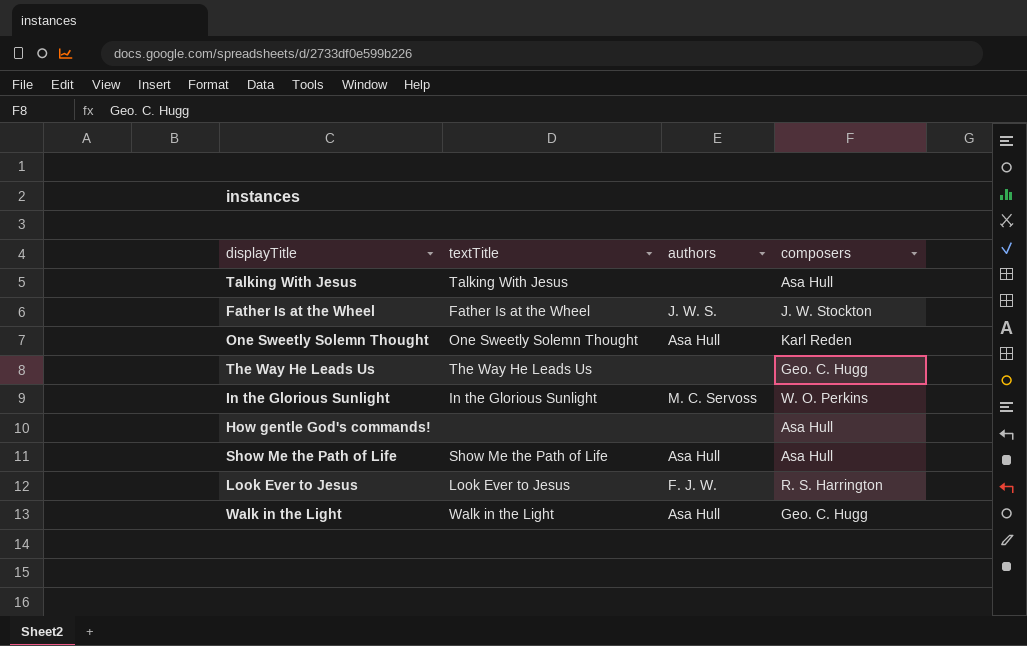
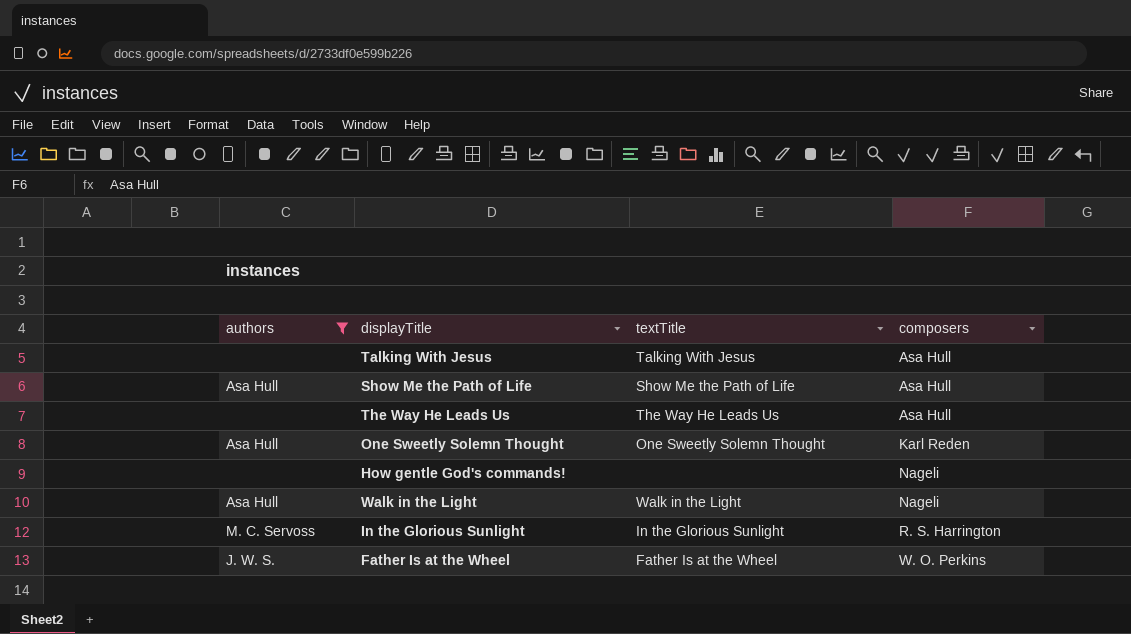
filter: none -> authors != F. J. W.
row order: none -> composers ascending
column authors | position: 3 -> 1
The Way He Leads Us | composers: Geo. C. Hugg -> Asa Hull
How gentle God's commands! | composers: Asa Hull -> Nageli
Walk in the Light | composers: Geo. C. Hugg -> Nageli
In the Glorious Sunlight | composers: W. O. Perkins -> R. S. Harrington
Father Is at the Wheel | composers: J. W. Stockton -> W. O. Perkins

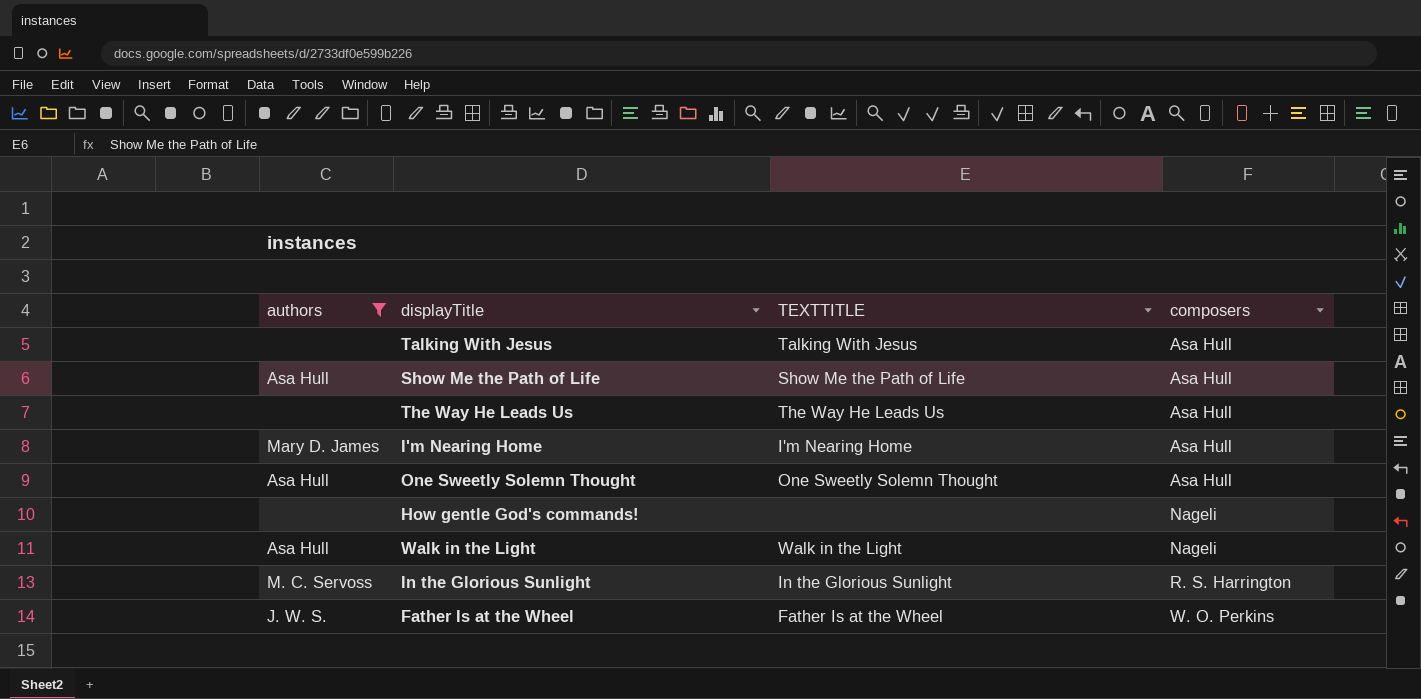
column name: textTitle -> TEXTTITLE
row I'm Nearing Home: none -> Mary D. James | I'm Nearing Home | Asa Hull
One Sweetly Solemn Thought | composers: Karl Reden -> Asa Hull

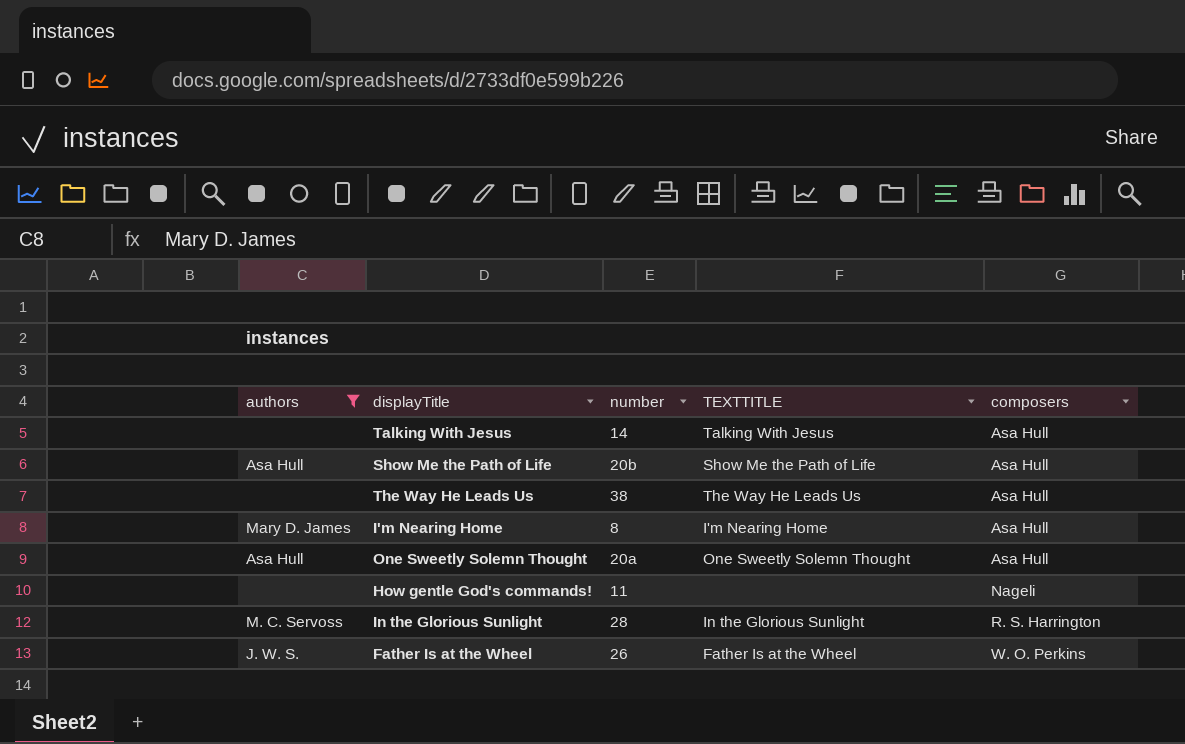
column number | position: none -> 3
row Walk in the Light: Asa Hull | Walk in the Light | Nageli -> none

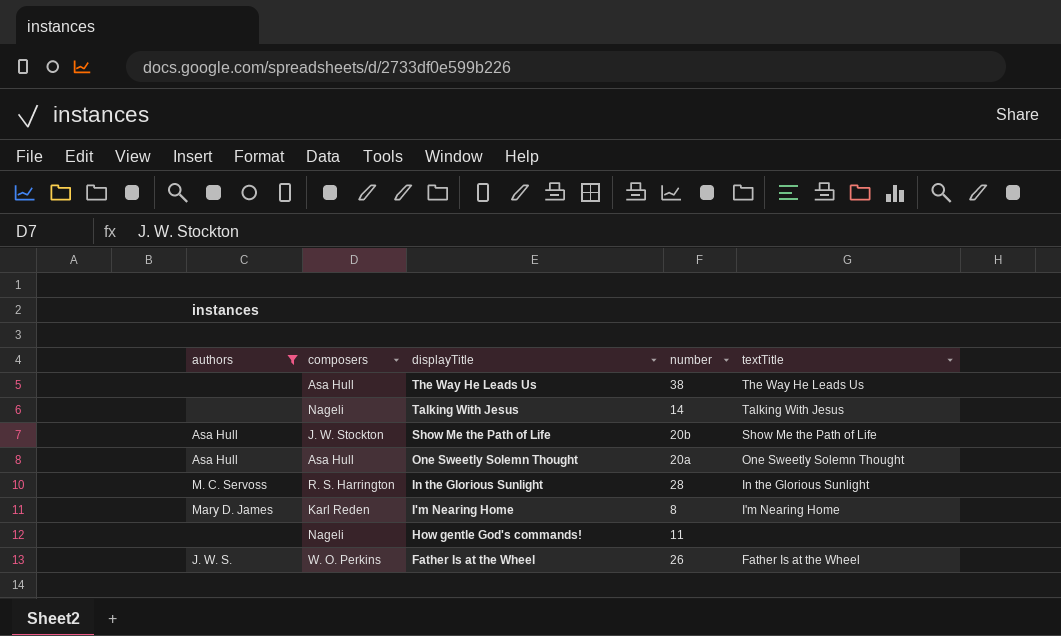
row order: composers ascending -> displayTitle descending
column composers | position: 5 -> 2
column name: TEXTTITLE -> textTitle
Talking With Jesus | composers: Asa Hull -> Nageli
Show Me the Path of Life | composers: Asa Hull -> J. W. Stockton
I'm Nearing Home | composers: Asa Hull -> Karl Reden

